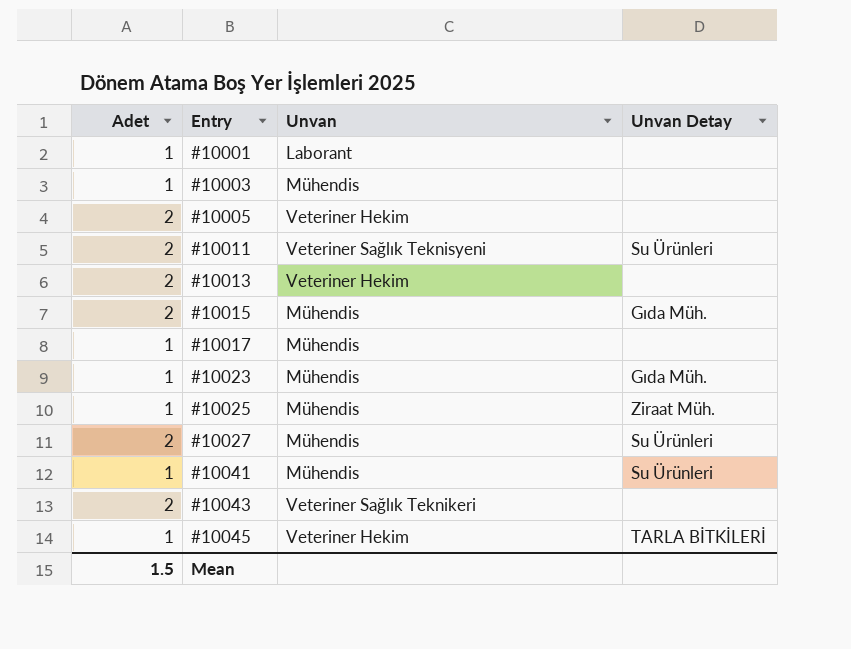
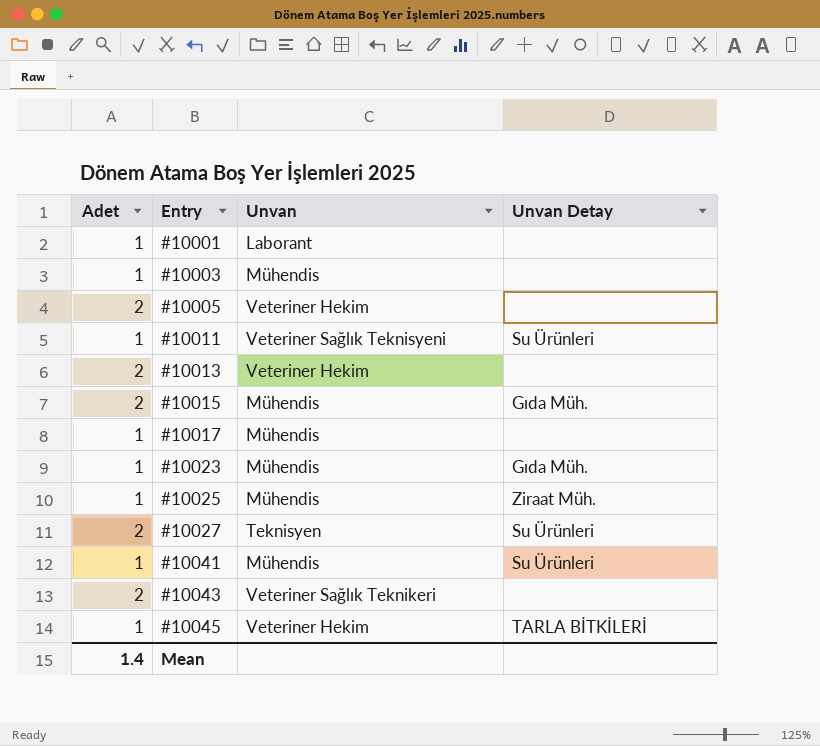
#10011 | Adet: 2 -> 1
#10027 | Unvan: Mühendis -> Teknisyen
Mean | Adet: 1.5 -> 1.4

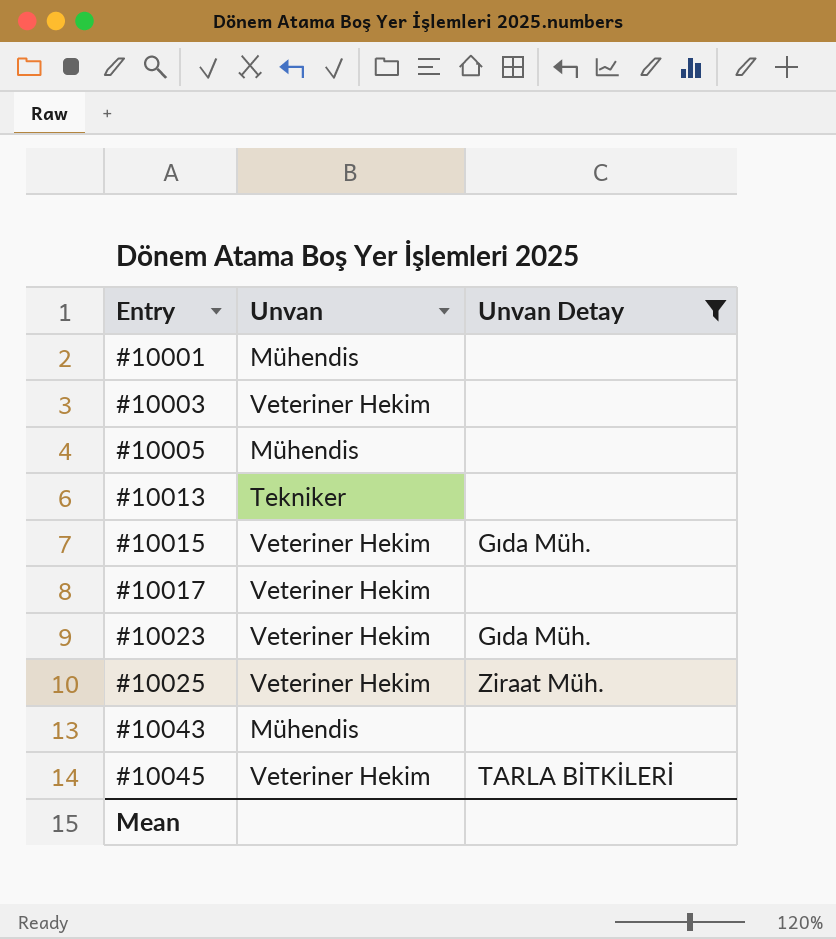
filter: none -> Unvan Detay != Su Ürünleri
column Adet | position: 1 -> none
#10001 | Unvan: Laborant -> Mühendis
#10003 | Unvan: Mühendis -> Veteriner Hekim
#10005 | Unvan: Veteriner Hekim -> Mühendis
#10013 | Unvan: Veteriner Hekim -> Tekniker
#10015 | Unvan: Mühendis -> Veteriner Hekim
#10017 | Unvan: Mühendis -> Veteriner Hekim
#10023 | Unvan: Mühendis -> Veteriner Hekim
#10025 | Unvan: Mühendis -> Veteriner Hekim
#10043 | Unvan: Veteriner Sağlık Teknikeri -> Mühendis

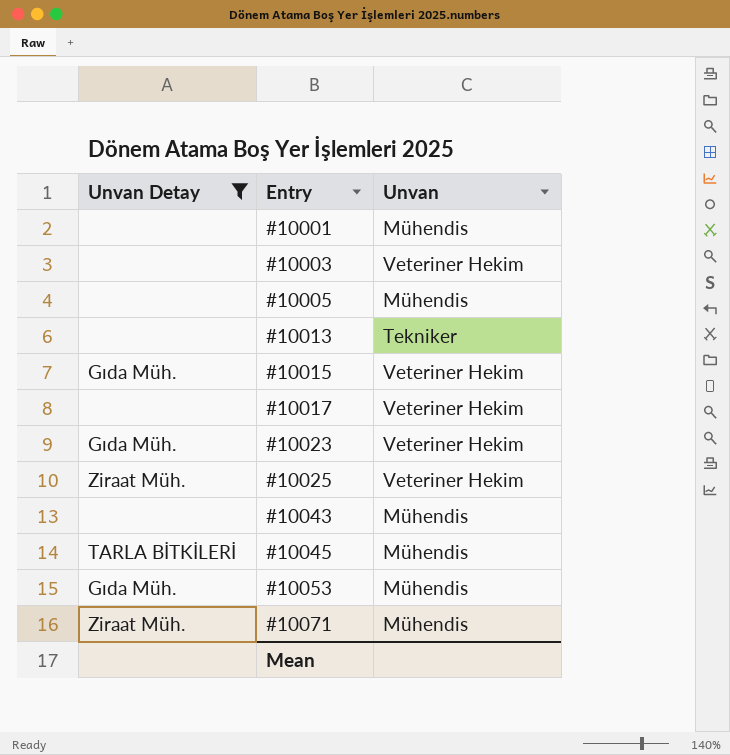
column Unvan Detay | position: 3 -> 1
#10045 | Unvan: Veteriner Hekim -> Mühendis
row #10053: none -> Gıda Müh. | Mühendis
row #10071: none -> Ziraat Müh. | Mühendis

